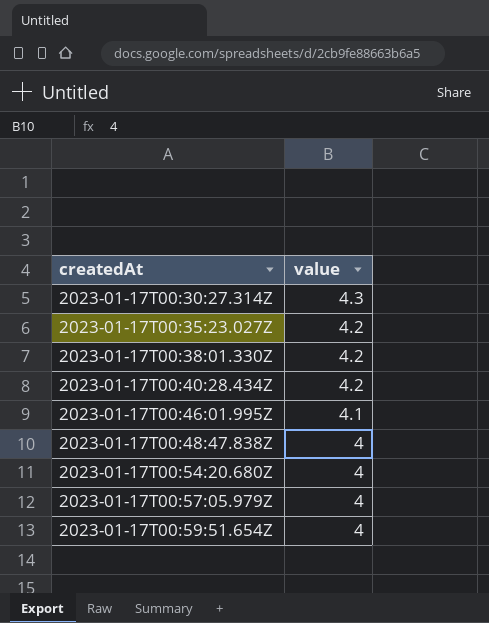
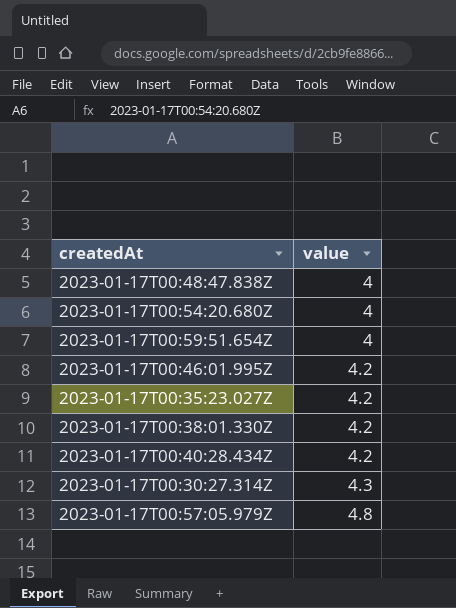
row order: createdAt ascending -> value ascending
2023-01-17T00:46:01.995Z | value: 4.1 -> 4.2
2023-01-17T00:57:05.979Z | value: 4 -> 4.8

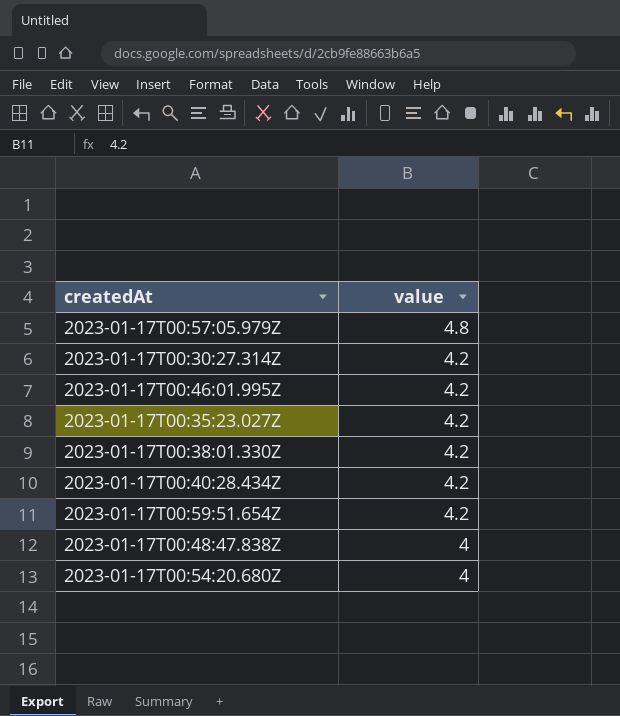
row order: value ascending -> value descending
2023-01-17T00:30:27.314Z | value: 4.3 -> 4.2
2023-01-17T00:59:51.654Z | value: 4 -> 4.2

